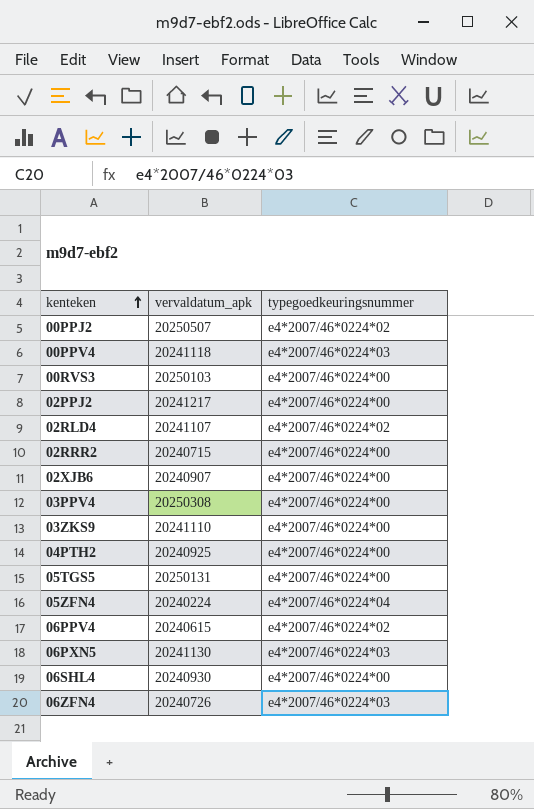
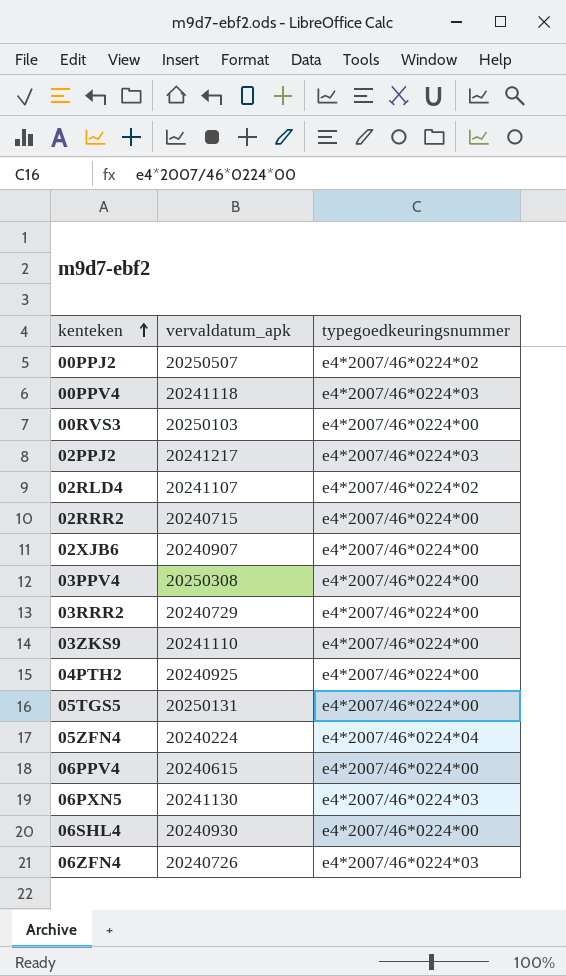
02PPJ2 | typegoedkeuringsnummer: e4*2007/46*0224*00 -> e4*2007/46*0224*03
row 03RRR2: none -> 20240729 | e4*2007/46*0224*00
06PPV4 | typegoedkeuringsnummer: e4*2007/46*0224*02 -> e4*2007/46*0224*00

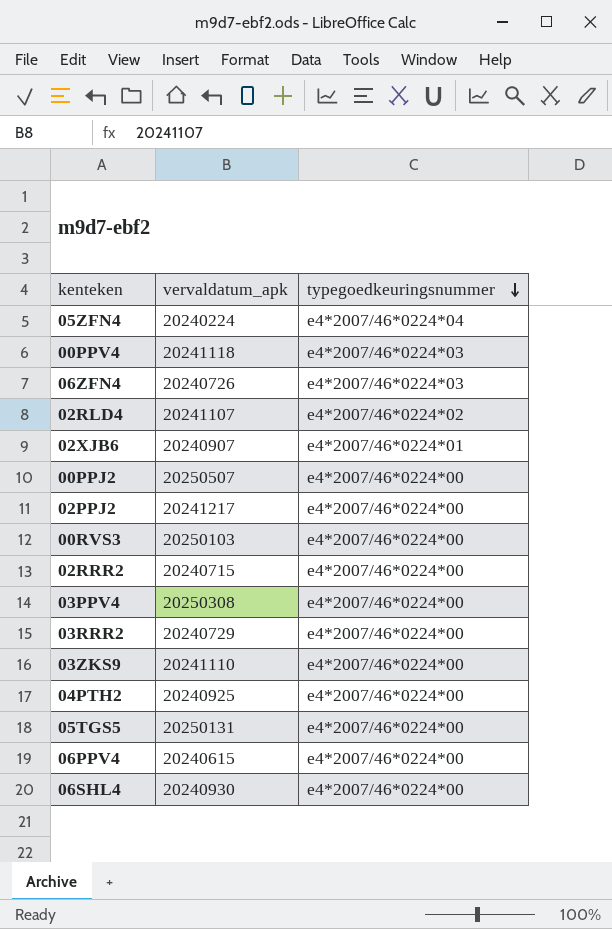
row order: kenteken ascending -> typegoedkeuringsnummer descending
row 06PXN5: 20241130 | e4*2007/46*0224*03 -> none
02XJB6 | typegoedkeuringsnummer: e4*2007/46*0224*00 -> e4*2007/46*0224*01
00PPJ2 | typegoedkeuringsnummer: e4*2007/46*0224*02 -> e4*2007/46*0224*00
02PPJ2 | typegoedkeuringsnummer: e4*2007/46*0224*03 -> e4*2007/46*0224*00

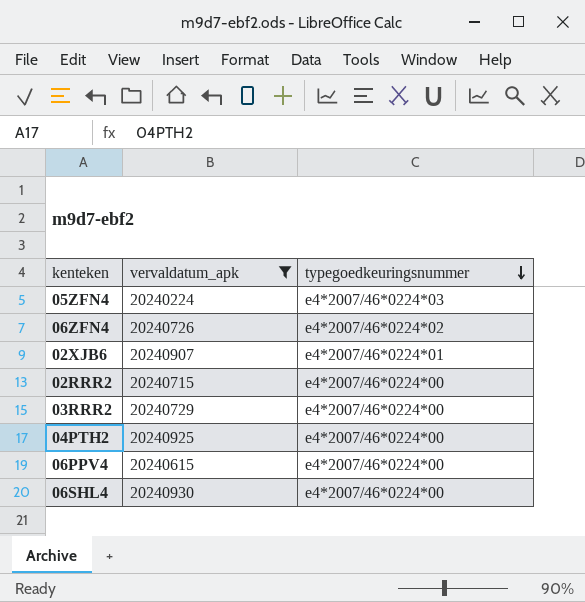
filter: none -> vervaldatum_apk <= 20240930
05ZFN4 | typegoedkeuringsnummer: e4*2007/46*0224*04 -> e4*2007/46*0224*03
06ZFN4 | typegoedkeuringsnummer: e4*2007/46*0224*03 -> e4*2007/46*0224*02

